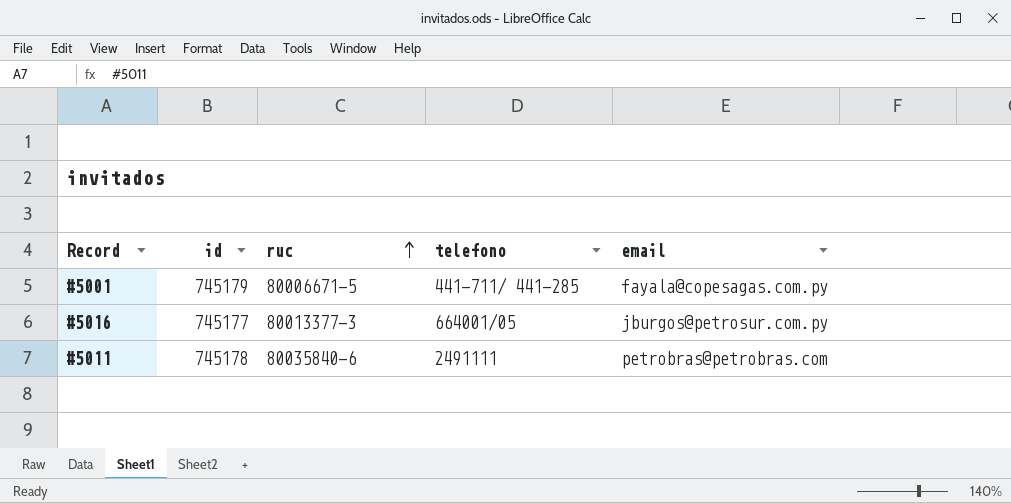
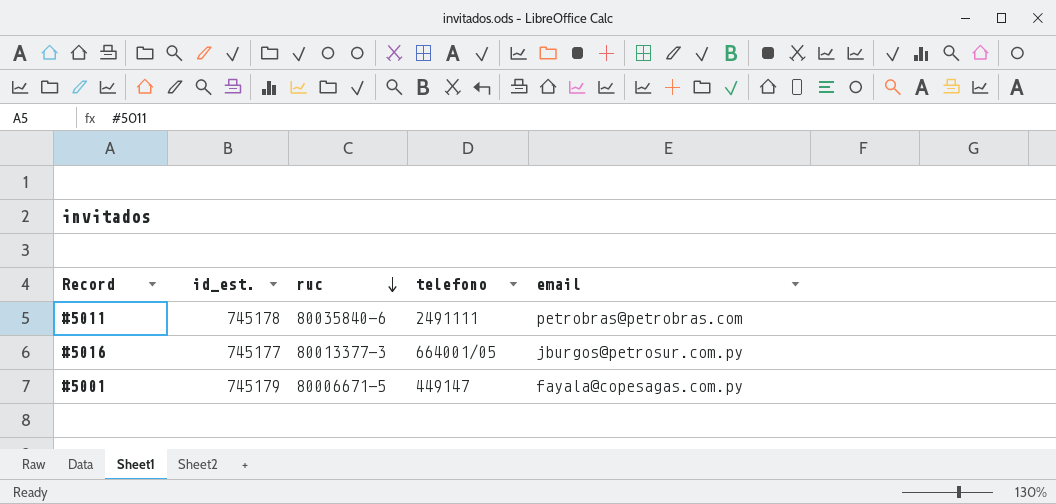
row order: ruc ascending -> ruc descending
column name: id -> id_est.
#5001 | telefono: 441-711/ 441-285 -> 449147

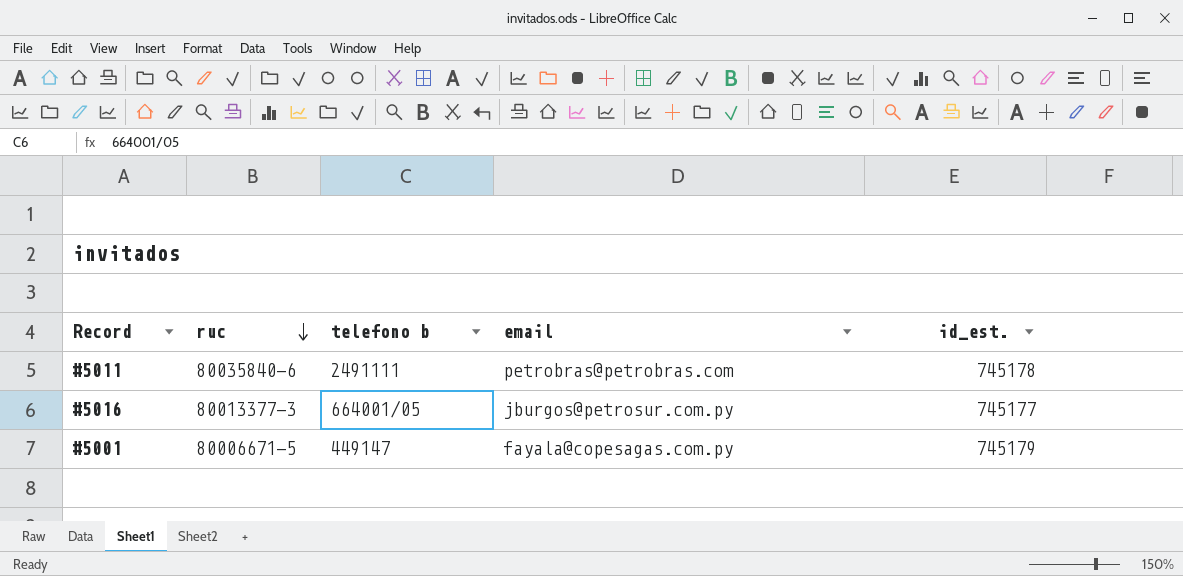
column name: telefono -> telefono b
column id_est. | position: 2 -> 5

